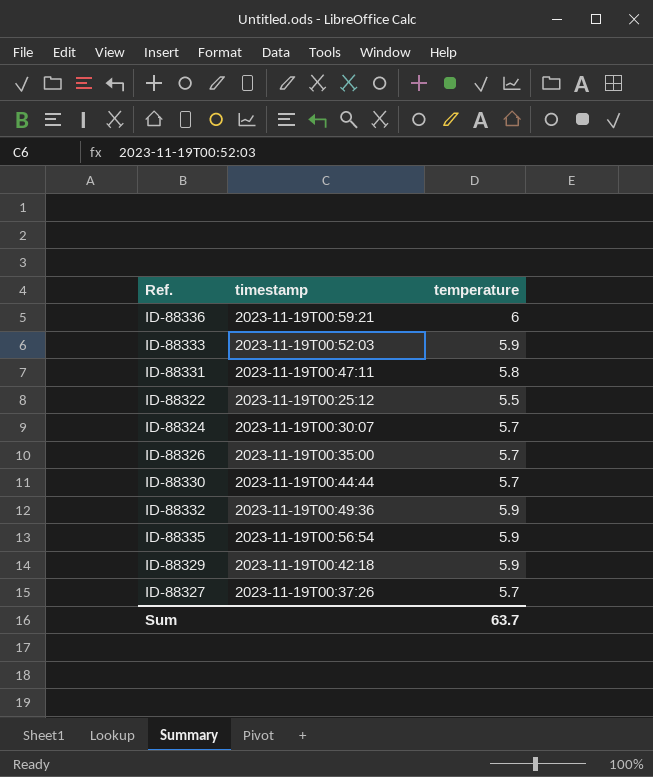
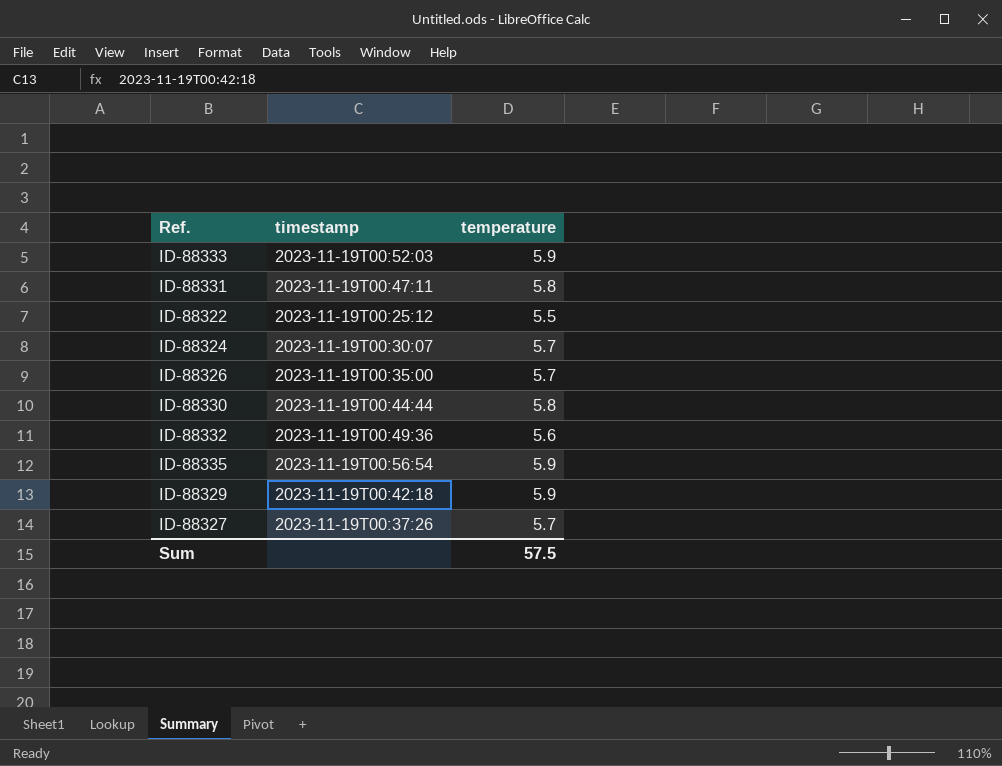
row ID-88336: 2023-11-19T00:59:21 | 6 -> none
ID-88330 | temperature: 5.7 -> 5.8
ID-88332 | temperature: 5.9 -> 5.6
Sum | temperature: 63.7 -> 57.5

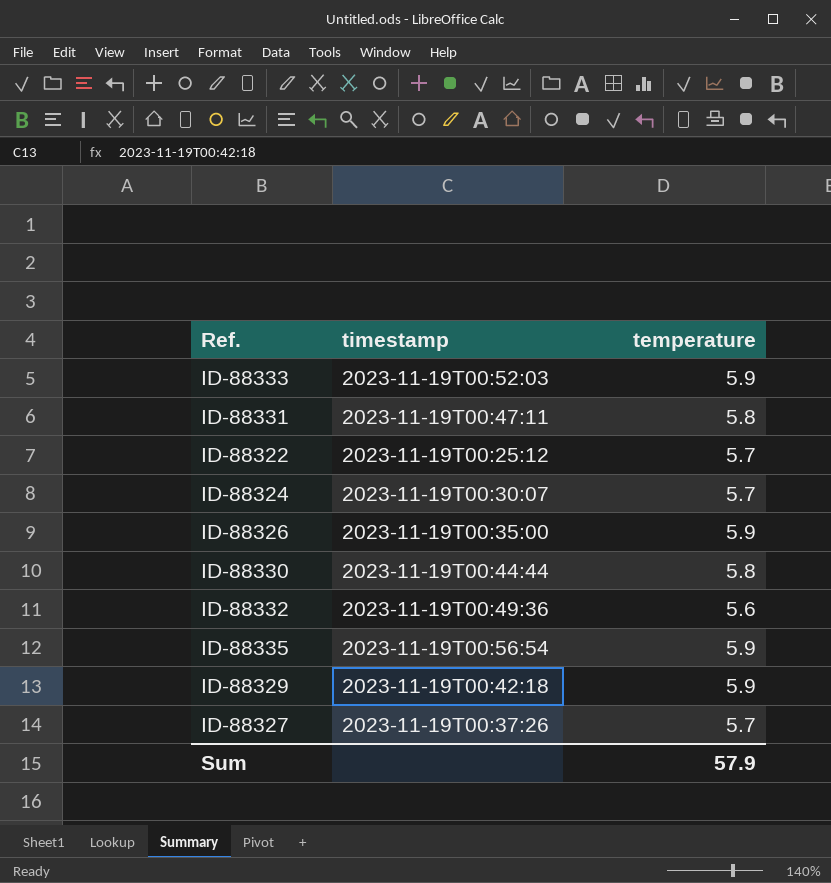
ID-88322 | temperature: 5.5 -> 5.7
ID-88326 | temperature: 5.7 -> 5.9
Sum | temperature: 57.5 -> 57.9

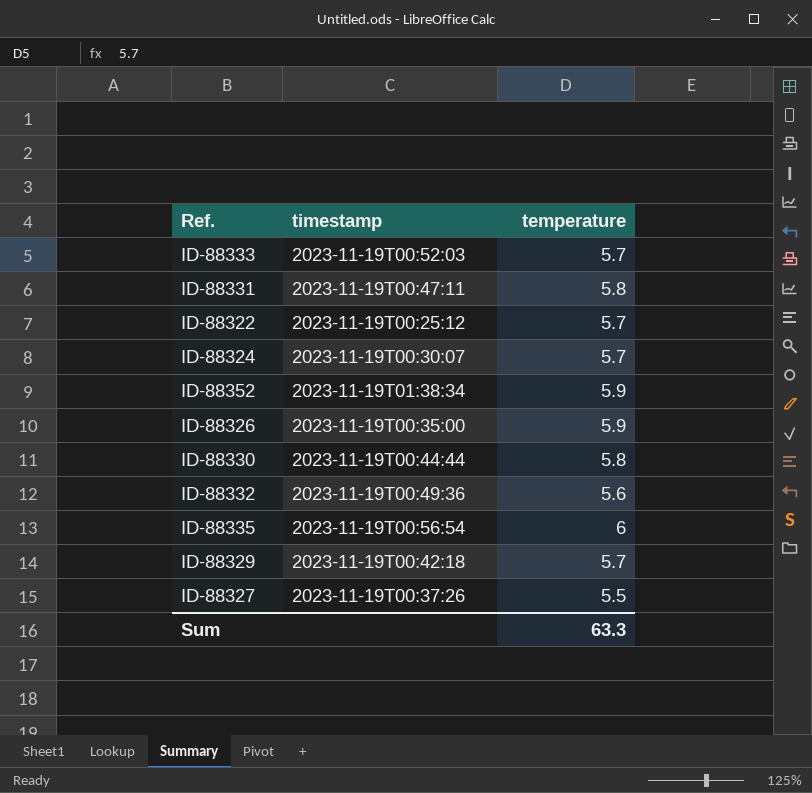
ID-88333 | temperature: 5.9 -> 5.7
row ID-88352: none -> 2023-11-19T01:38:34 | 5.9
ID-88335 | temperature: 5.9 -> 6
ID-88329 | temperature: 5.9 -> 5.7
ID-88327 | temperature: 5.7 -> 5.5
Sum | temperature: 57.9 -> 63.3

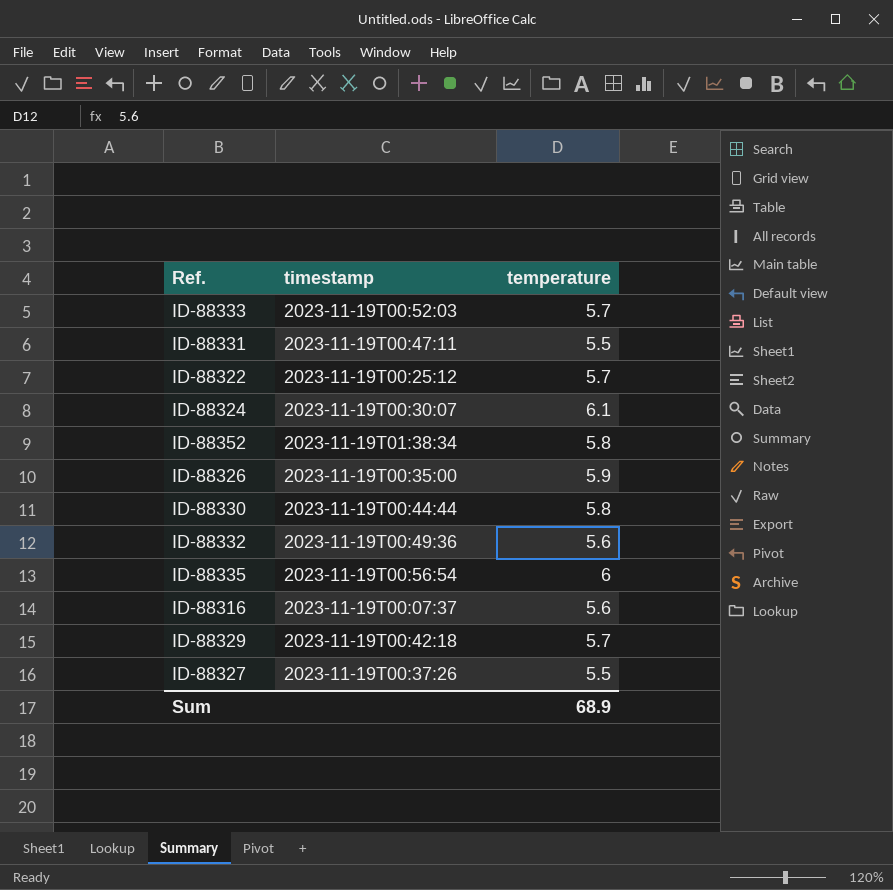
ID-88331 | temperature: 5.8 -> 5.5
ID-88324 | temperature: 5.7 -> 6.1
ID-88352 | temperature: 5.9 -> 5.8
row ID-88316: none -> 2023-11-19T00:07:37 | 5.6
Sum | temperature: 63.3 -> 68.9

